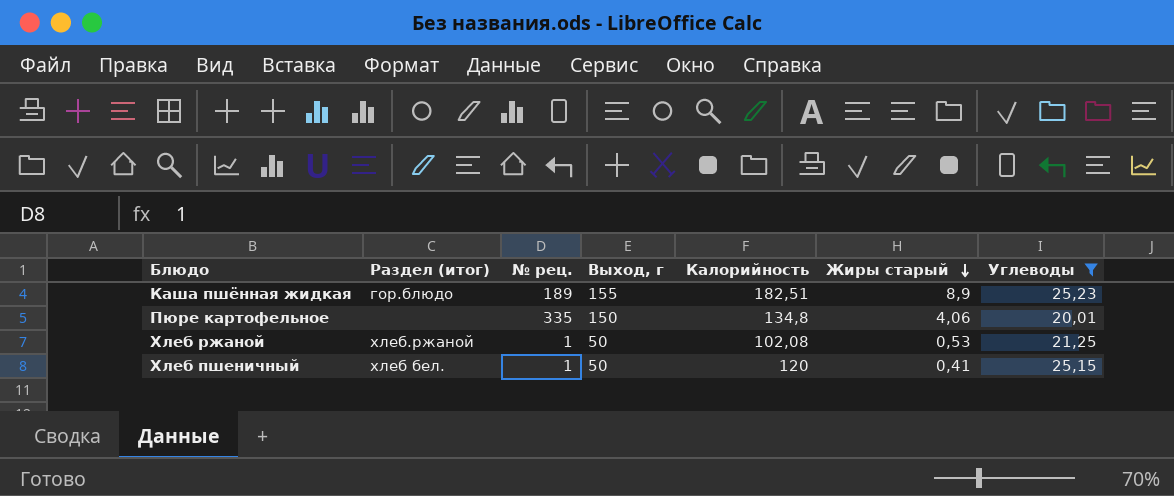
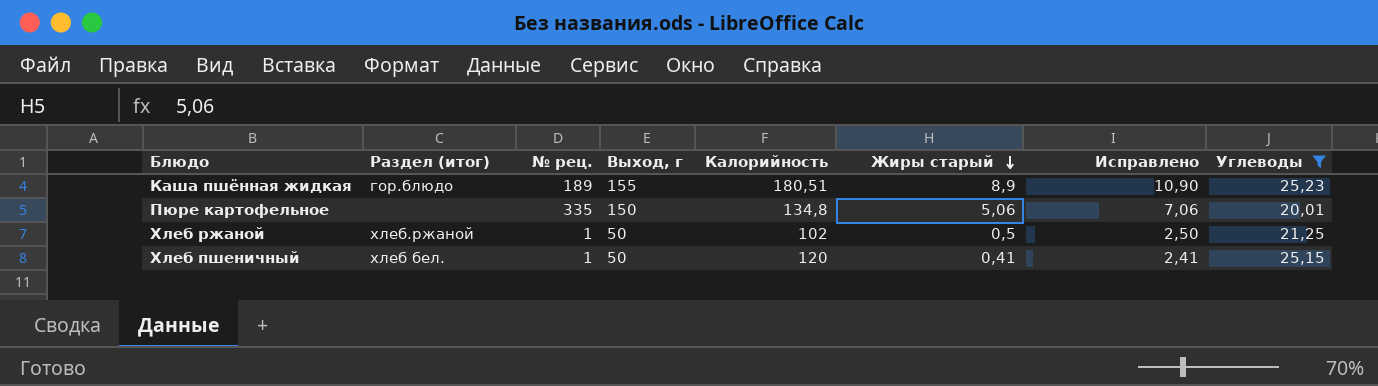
column Исправлено | formula: none -> [Жиры старый] + 2
Каша пшённая жидкая | Калорийность: 182,51 -> 180,51
Пюре картофельное | Жиры старый: 4,06 -> 5,06
Хлеб ржаной | Калорийность: 102,08 -> 102
Хлеб ржаной | Жиры старый: 0,53 -> 0,5

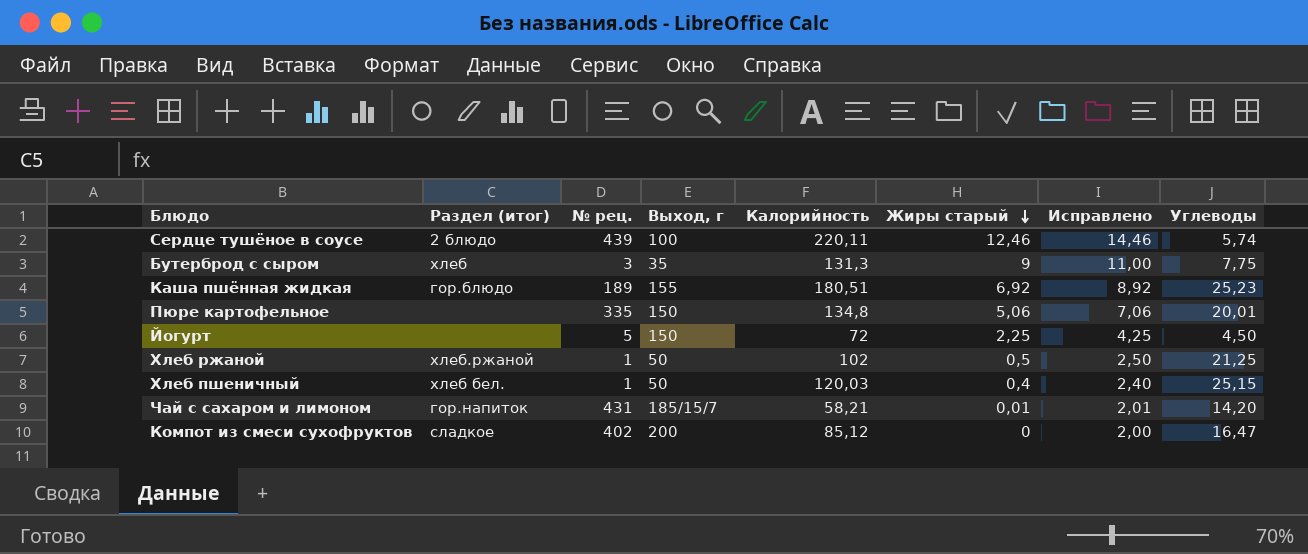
filter: Углеводы >= 20,01 -> none
Каша пшённая жидкая | Жиры старый: 8,9 -> 6,92
Каша пшённая жидкая | Исправлено: 10,90 -> 8,92
Хлеб пшеничный | Калорийность: 120 -> 120,03
Хлеб пшеничный | Жиры старый: 0,41 -> 0,4
Хлеб пшеничный | Исправлено: 2,41 -> 2,40

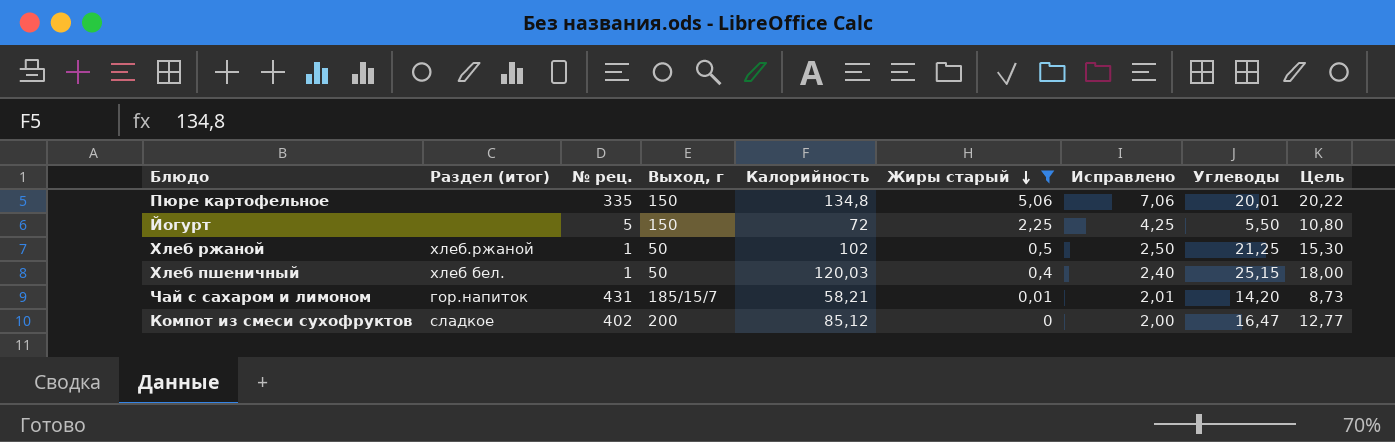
filter: none -> Жиры старый <= 5,06
column Цель | formula: none -> [Калорийность] * 0,15
Йогурт | Углеводы: 4,50 -> 5,50

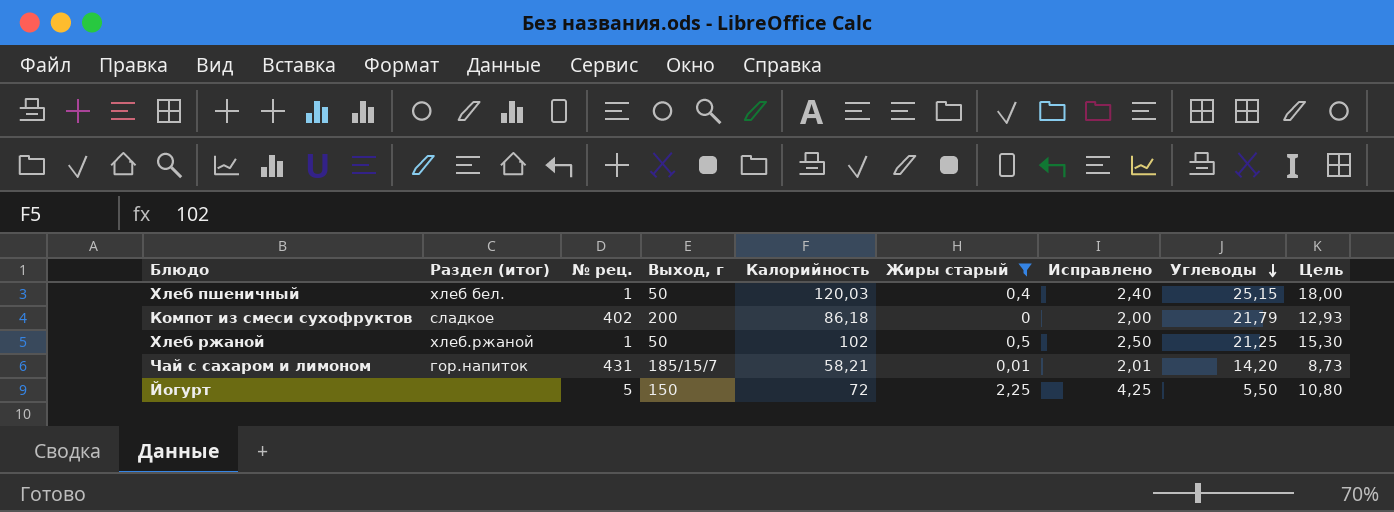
row order: Жиры старый descending -> Углеводы descending
row Пюре картофельное: none | 335 | 150 | 134,8 | 5,06 | 7,06 | 20,01 | 20,22 -> none
Компот из смеси сухофруктов | Калорийность: 85,12 -> 86,18
Компот из смеси сухофруктов | Углеводы: 16,47 -> 21,79
Компот из смеси сухофруктов | Цель: 12,77 -> 12,93

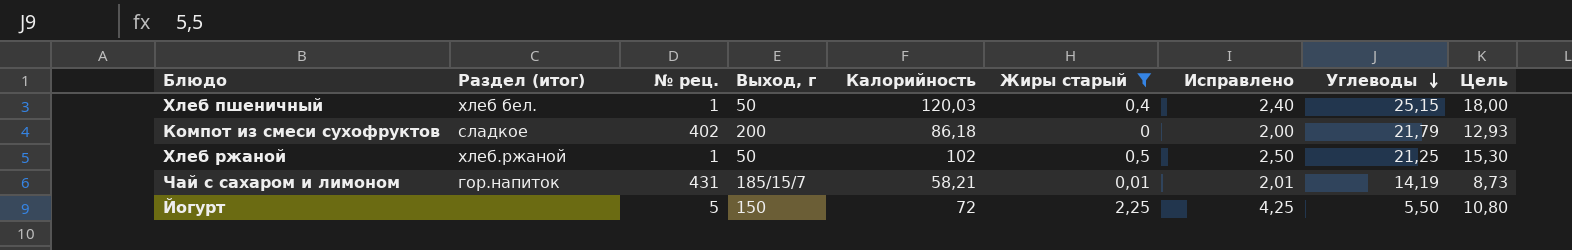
Чай с сахаром и лимоном | Углеводы: 14,20 -> 14,19

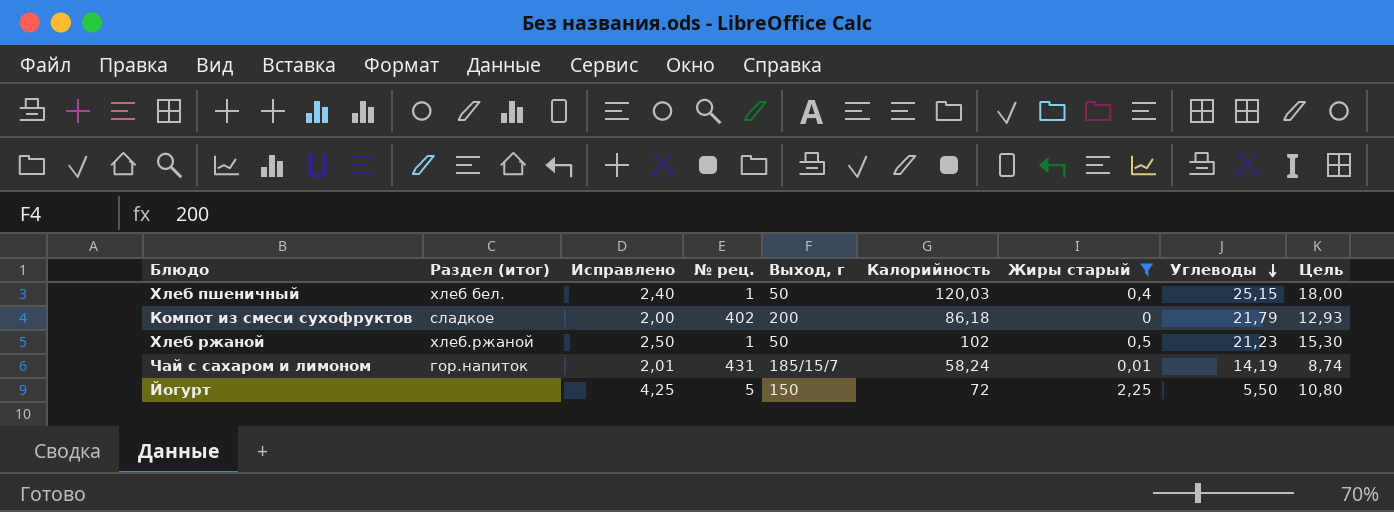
column Исправлено | position: 7 -> 3
Хлеб ржаной | Углеводы: 21,25 -> 21,23
Чай с сахаром и лимоном | Калорийность: 58,21 -> 58,24
Чай с сахаром и лимоном | Цель: 8,73 -> 8,74

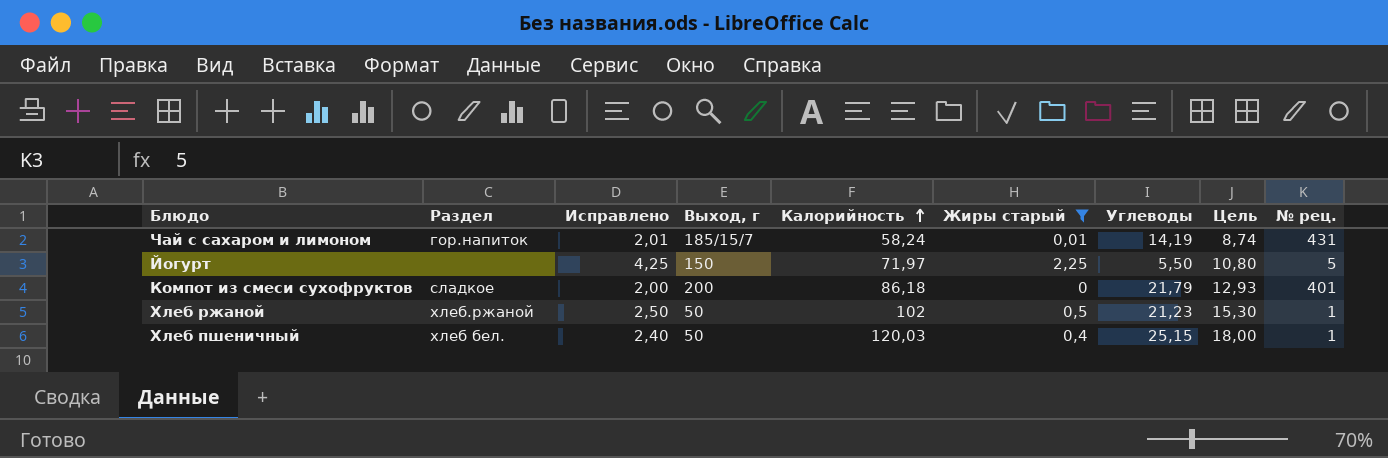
row order: Углеводы descending -> Калорийность ascending
column name: Раздел (итог) -> Раздел
column № рец. | position: 4 -> 9
Йогурт | Калорийность: 72 -> 71,97
Компот из смеси сухофруктов | № рец.: 402 -> 401

